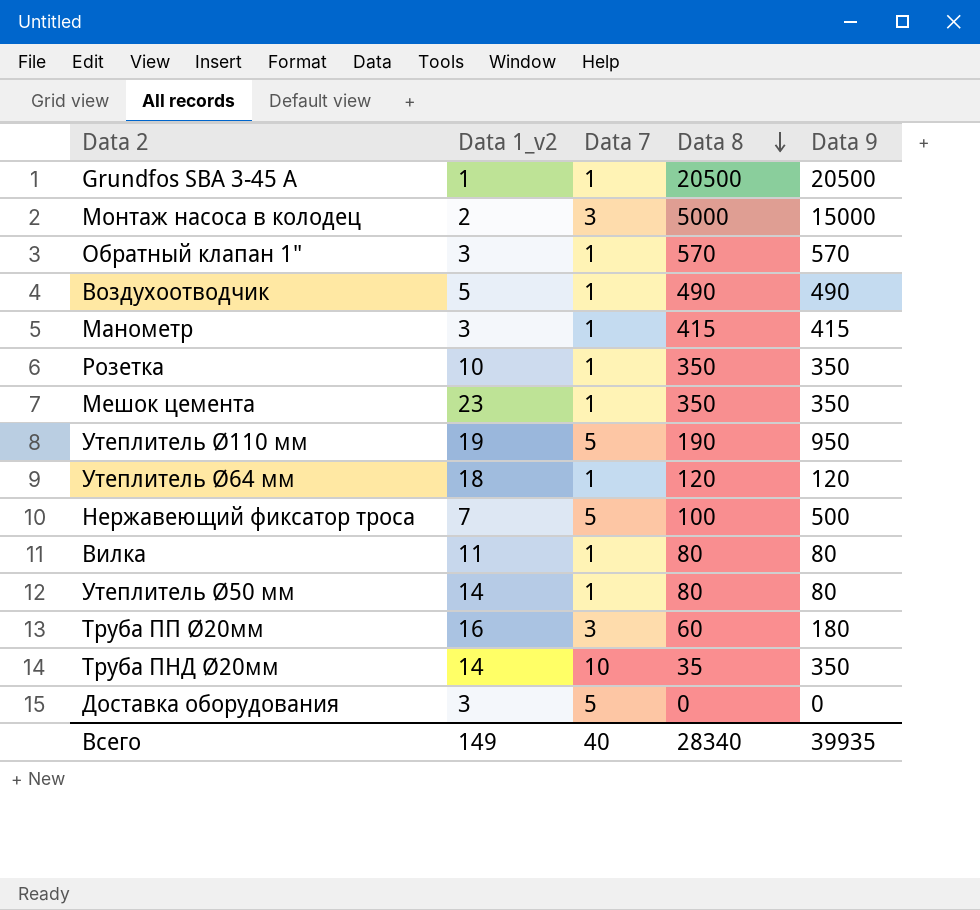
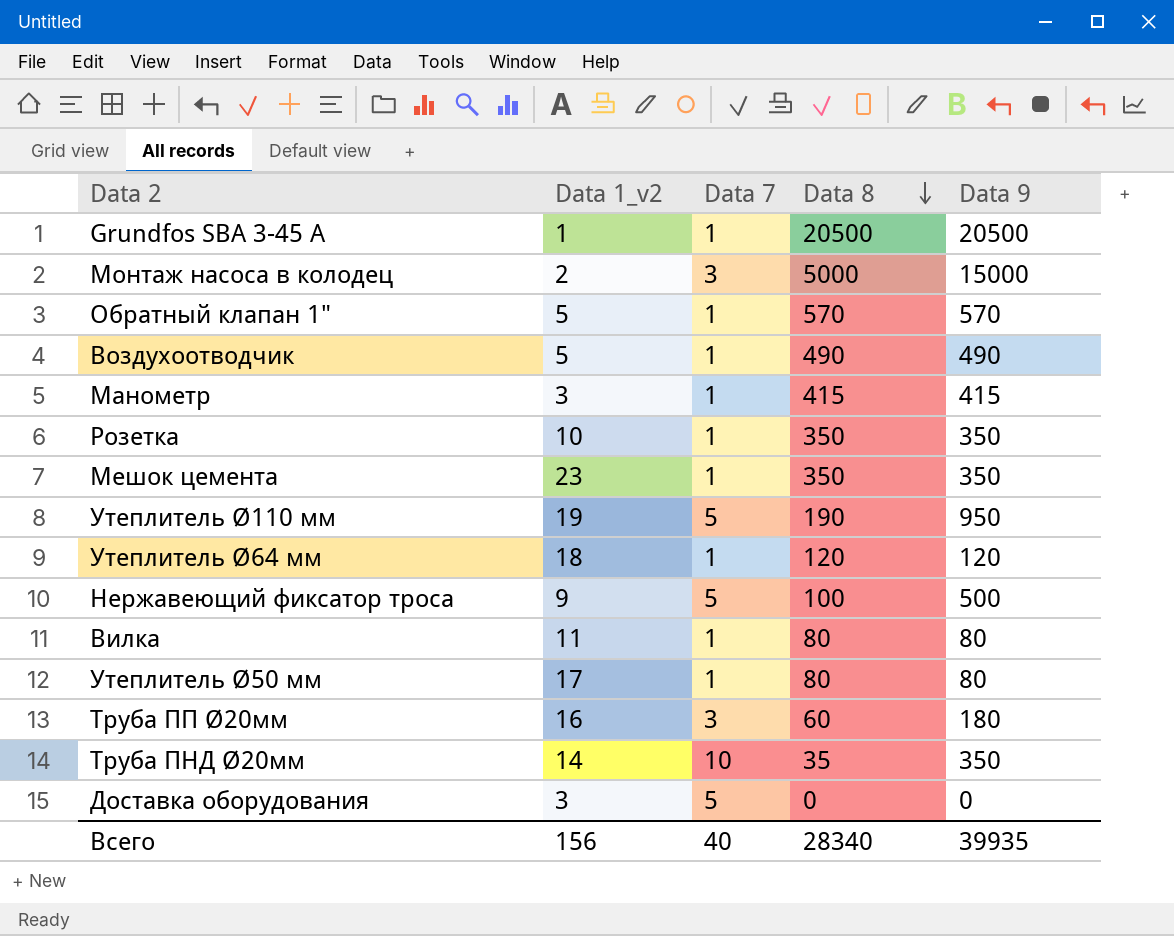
Обратный клапан 1" | Data 1_v2: 3 -> 5
Нержавеющий фиксатор троса | Data 1_v2: 7 -> 9
Утеплитель Ø50 мм | Data 1_v2: 14 -> 17
Всего | Data 1_v2: 149 -> 156

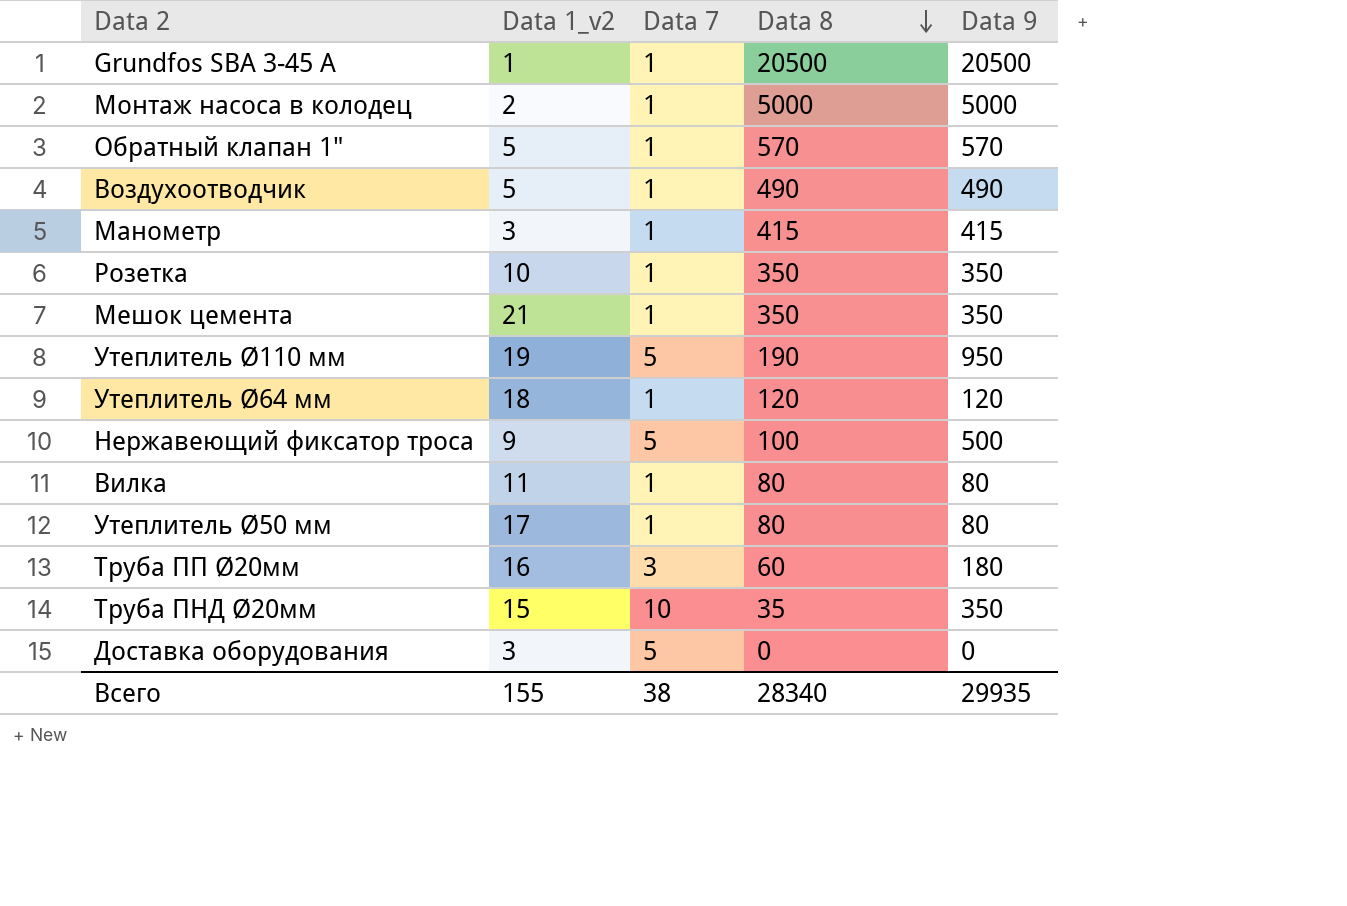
Монтаж насоса в колодец | Data 7: 3 -> 1
Монтаж насоса в колодец | Data 9: 15000 -> 5000
Мешок цемента | Data 1_v2: 23 -> 21
Труба ПНД Ø20мм | Data 1_v2: 14 -> 15
Всего | Data 1_v2: 156 -> 155
Всего | Data 7: 40 -> 38
Всего | Data 9: 39935 -> 29935

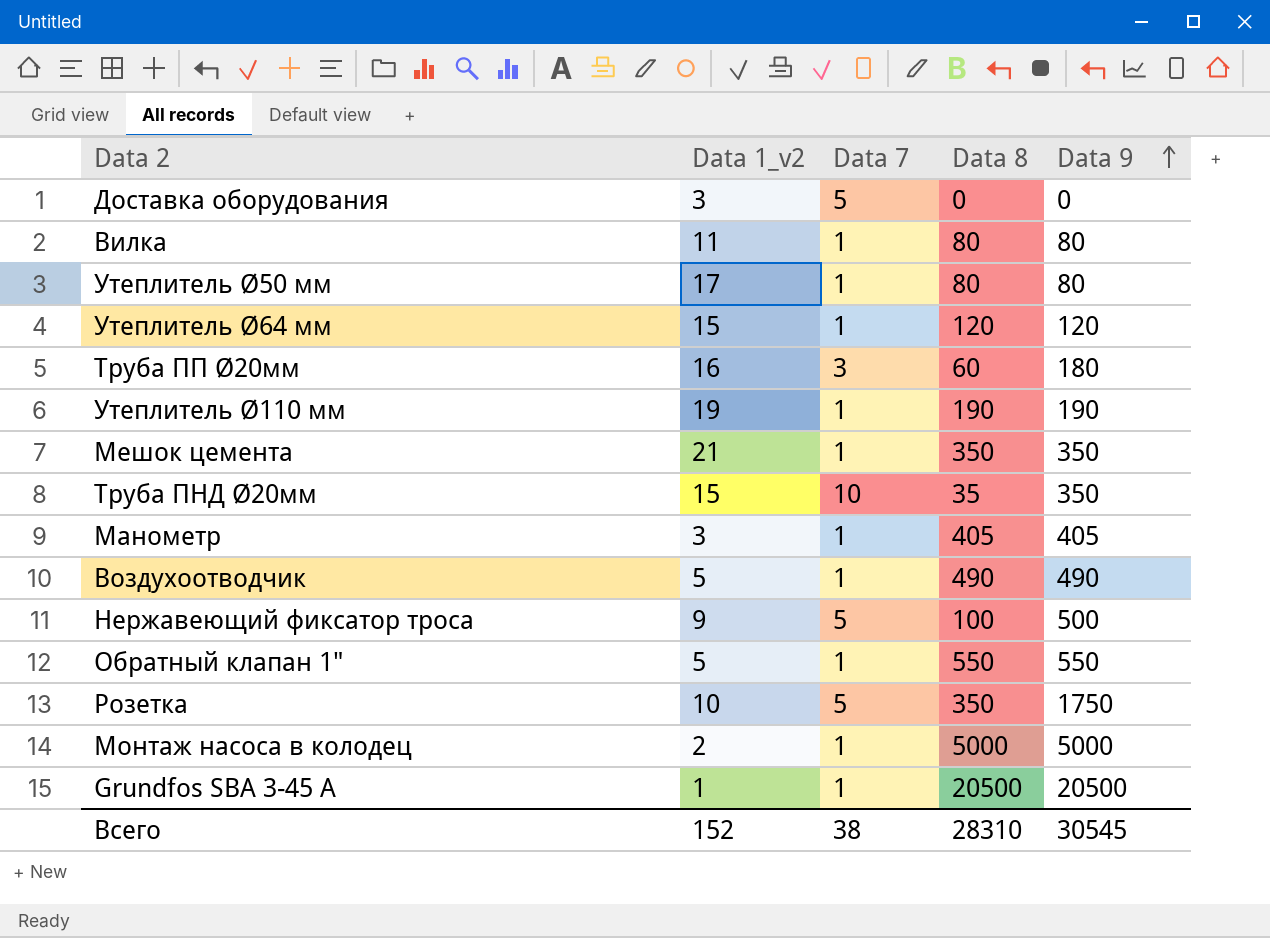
row order: Data 8 descending -> Data 9 ascending
Утеплитель Ø64 мм | Data 1_v2: 18 -> 15
Утеплитель Ø110 мм | Data 7: 5 -> 1
Утеплитель Ø110 мм | Data 9: 950 -> 190
Манометр | Data 8: 415 -> 405
Манометр | Data 9: 415 -> 405
Обратный клапан 1" | Data 8: 570 -> 550
Обратный клапан 1" | Data 9: 570 -> 550
Розетка | Data 7: 1 -> 5
Розетка | Data 9: 350 -> 1750
Всего | Data 1_v2: 155 -> 152
Всего | Data 8: 28340 -> 28310
Всего | Data 9: 29935 -> 30545

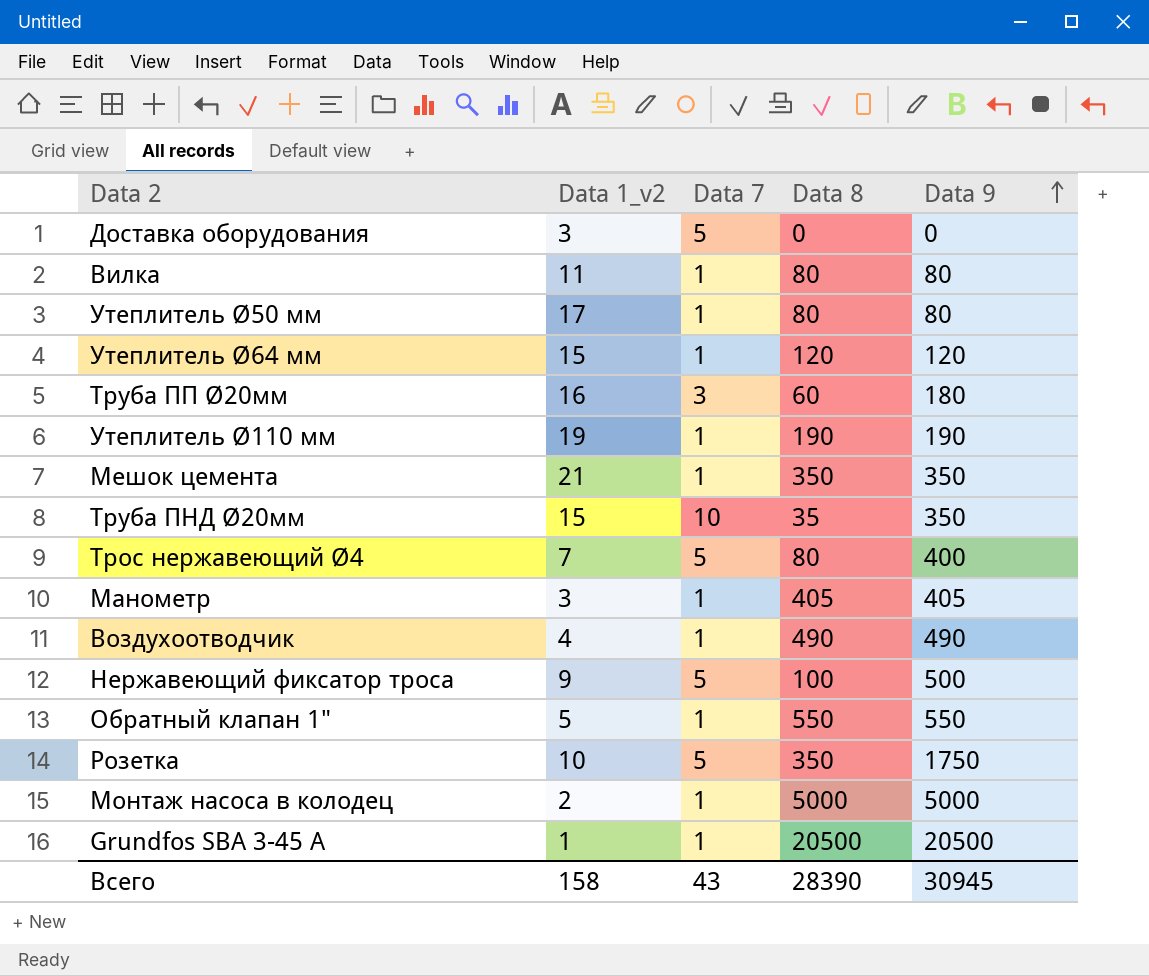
row Трос нержавеющий Ø4: none -> 7 | 5 | 80 | 400
Воздухоотводчик | Data 1_v2: 5 -> 4
Всего | Data 1_v2: 152 -> 158
Всего | Data 7: 38 -> 43
Всего | Data 8: 28310 -> 28390
Всего | Data 9: 30545 -> 30945

